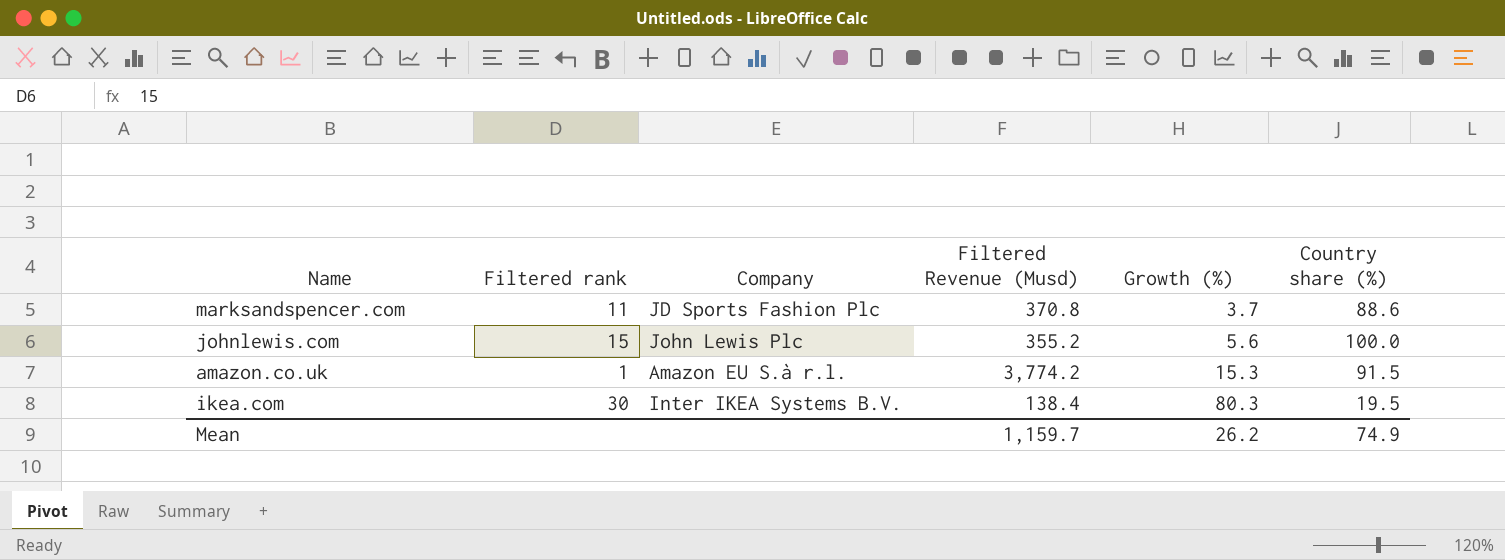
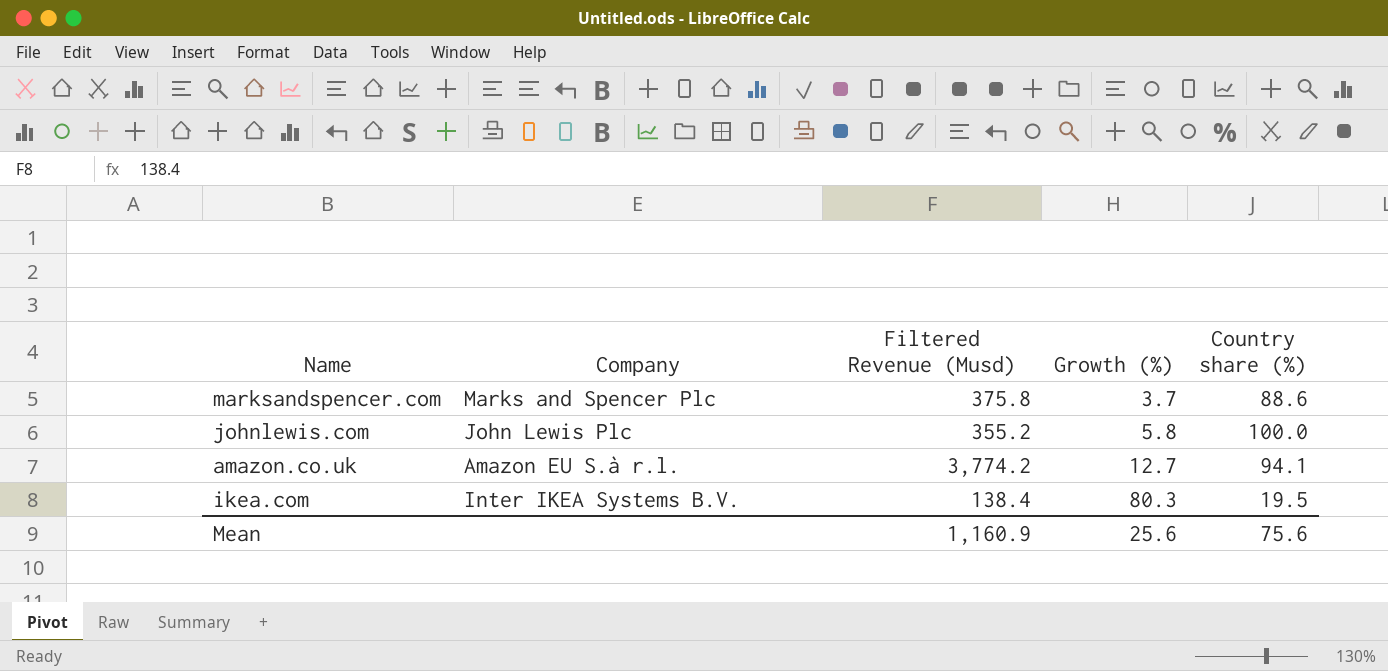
column Filtered rank | position: 2 -> none
marksandspencer.com | Company: JD Sports Fashion Plc -> Marks and Spencer Plc
marksandspencer.com | Filtered Revenue (Musd): 370.8 -> 375.8
johnlewis.com | Growth (%): 5.6 -> 5.8
amazon.co.uk | Growth (%): 15.3 -> 12.7
amazon.co.uk | Country share (%): 91.5 -> 94.1
Mean | Filtered Revenue (Musd): 1,159.7 -> 1,160.9
Mean | Growth (%): 26.2 -> 25.6
Mean | Country share (%): 74.9 -> 75.6

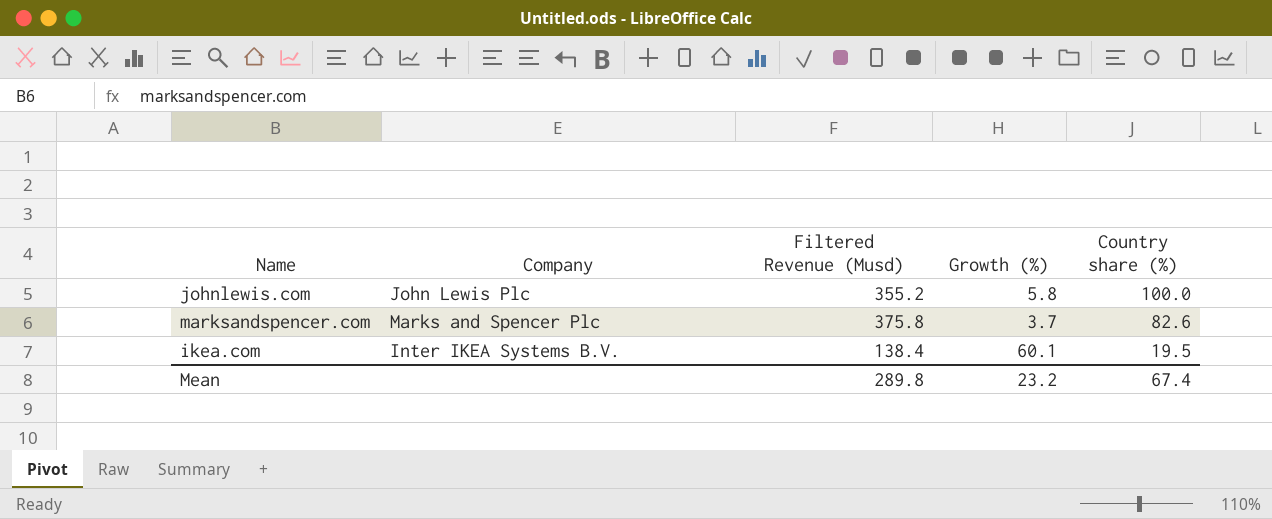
row order: Growth (%) ascending -> Country share (%) descending
row amazon.co.uk: Amazon EU S.à r.l. | 3,774.2 | 12.7 | 94.1 -> none
marksandspencer.com | Country share (%): 88.6 -> 82.6
ikea.com | Growth (%): 80.3 -> 60.1
Mean | Filtered Revenue (Musd): 1,160.9 -> 289.8
Mean | Growth (%): 25.6 -> 23.2
Mean | Country share (%): 75.6 -> 67.4

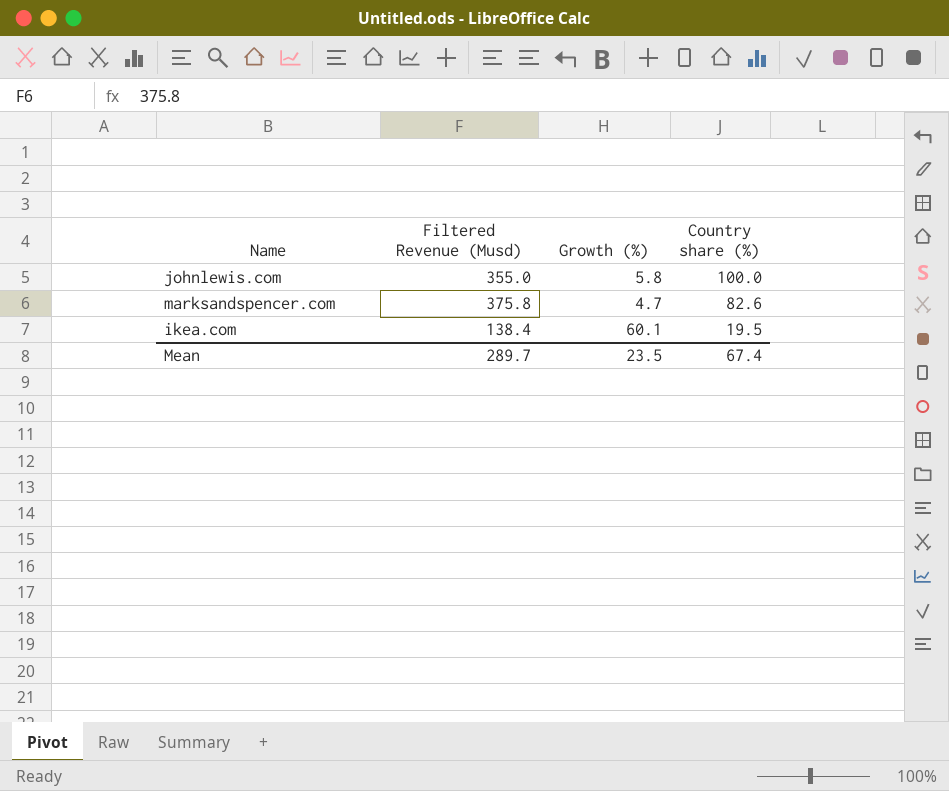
column Company | position: 2 -> none
johnlewis.com | Filtered Revenue (Musd): 355.2 -> 355.0
marksandspencer.com | Growth (%): 3.7 -> 4.7
Mean | Filtered Revenue (Musd): 289.8 -> 289.7
Mean | Growth (%): 23.2 -> 23.5

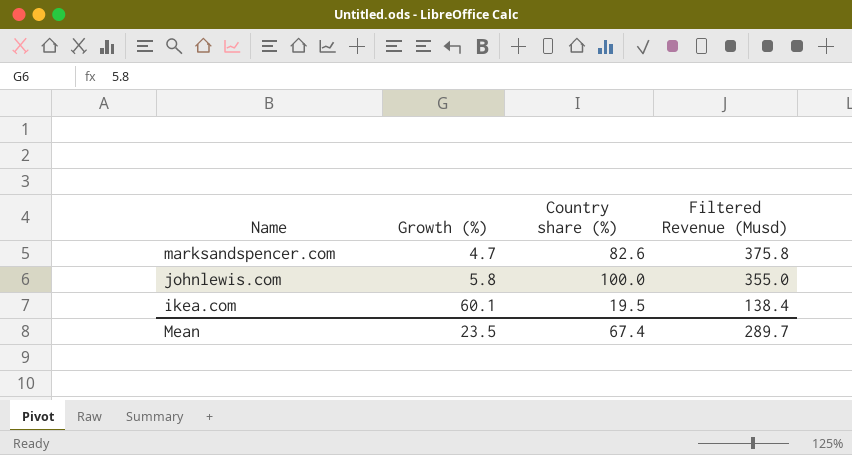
row order: Country share (%) descending -> Name descending
column Filtered Revenue (Musd) | position: 2 -> 4

